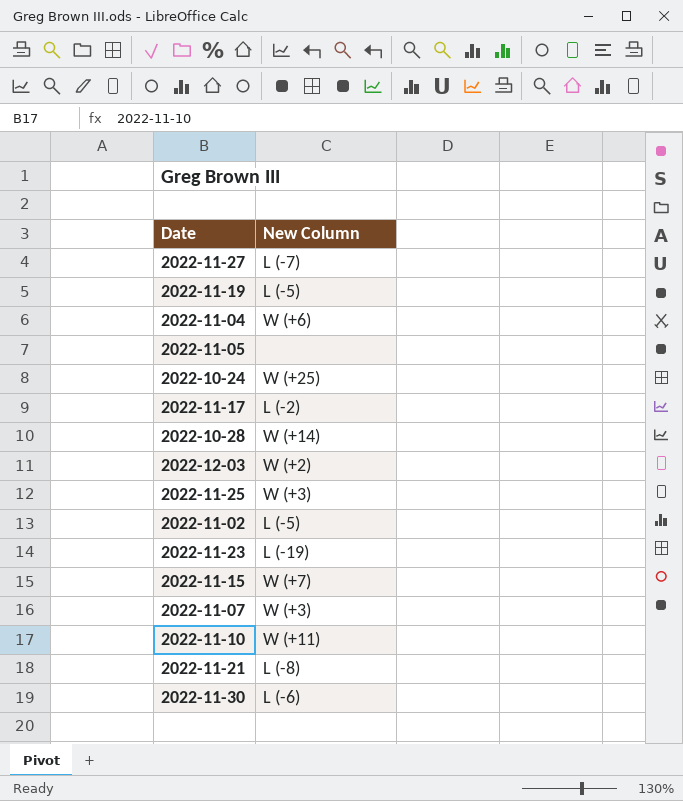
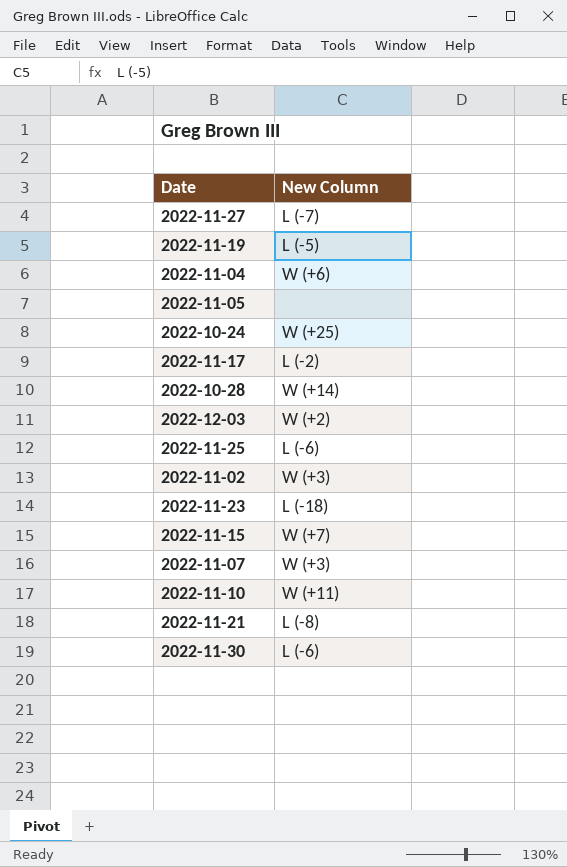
2022-11-25 | New Column: W (+3) -> L (-6)
2022-11-02 | New Column: L (-5) -> W (+3)
2022-11-23 | New Column: L (-19) -> L (-18)

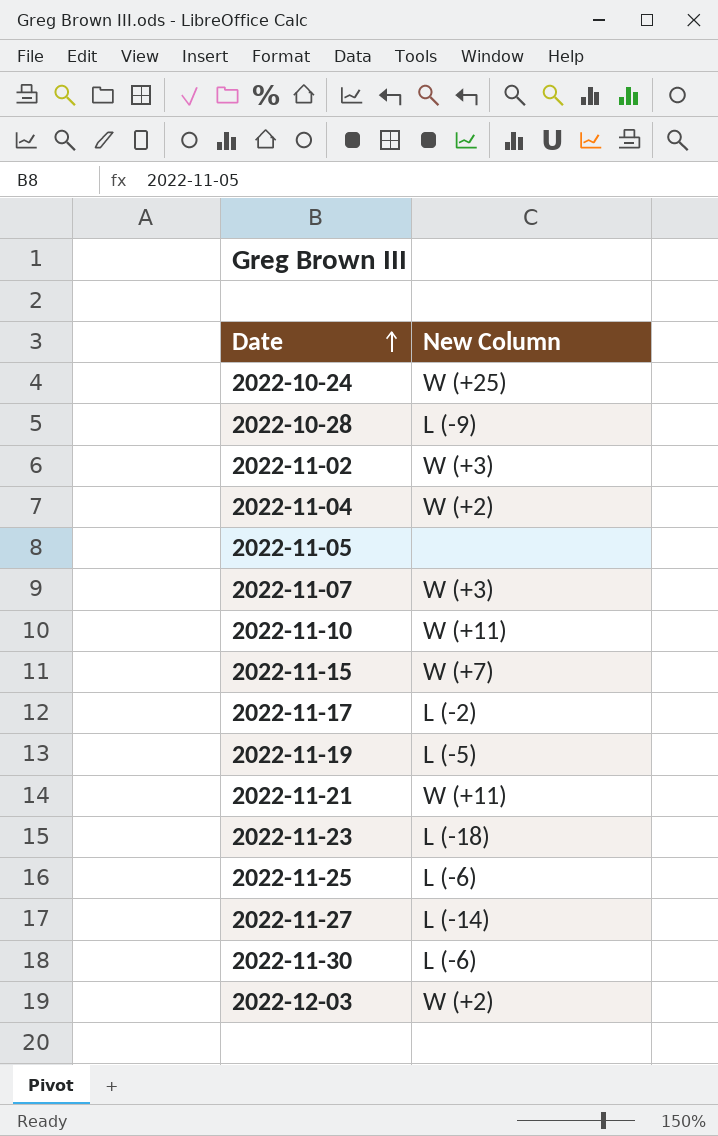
row order: none -> Date ascending
2022-10-28 | New Column: W (+14) -> L (-9)
2022-11-04 | New Column: W (+6) -> W (+2)
2022-11-21 | New Column: L (-8) -> W (+11)
2022-11-27 | New Column: L (-7) -> L (-14)

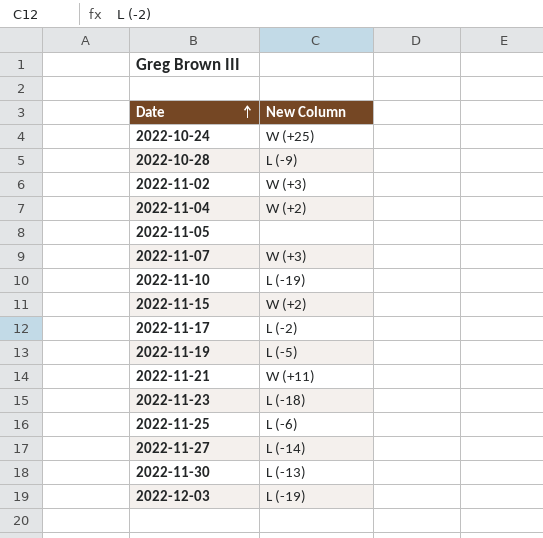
2022-11-10 | New Column: W (+11) -> L (-19)
2022-11-15 | New Column: W (+7) -> W (+2)
2022-11-30 | New Column: L (-6) -> L (-13)
2022-12-03 | New Column: W (+2) -> L (-19)

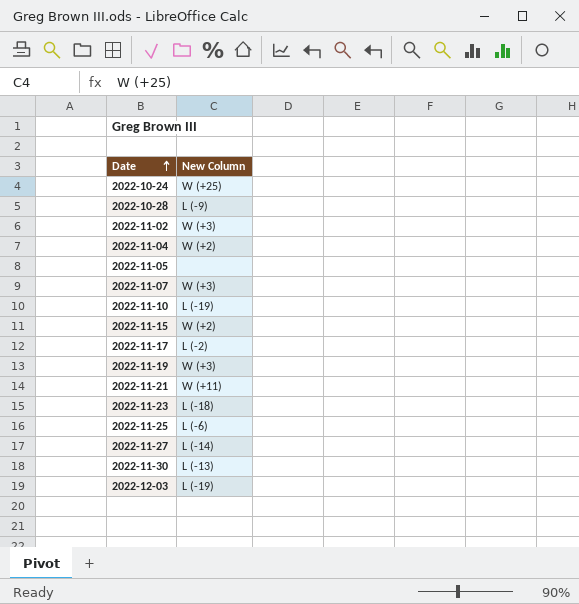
2022-11-19 | New Column: L (-5) -> W (+3)

